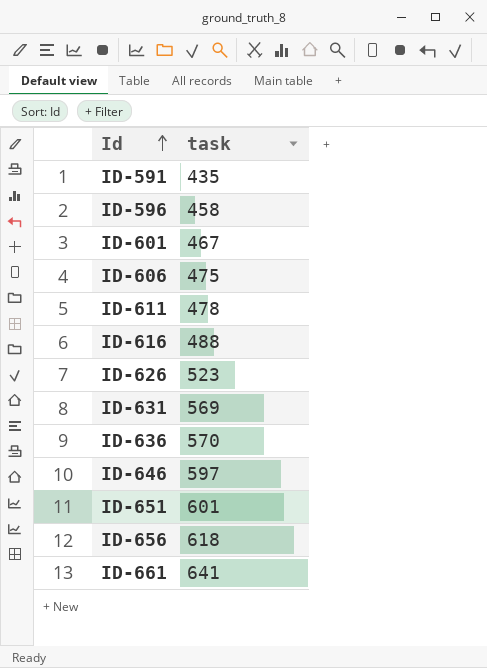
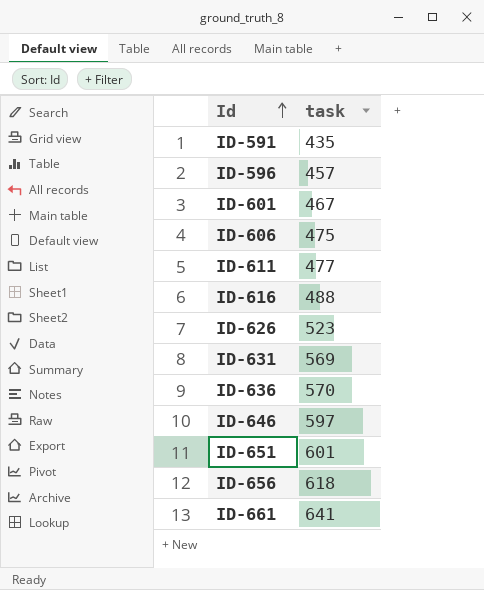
ID-596 | task: 458 -> 457
ID-611 | task: 478 -> 477

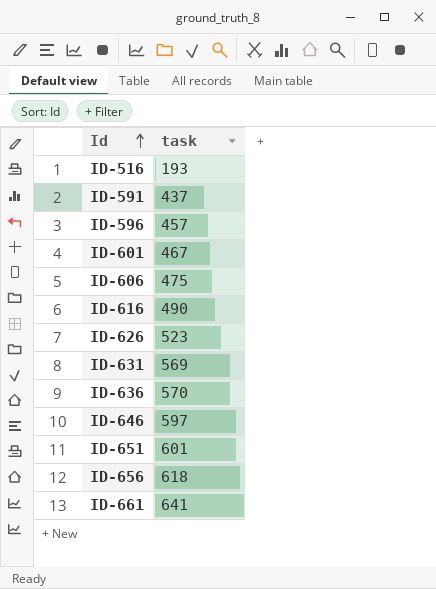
row ID-611: 477 -> none
row ID-516: none -> 193
ID-591 | task: 435 -> 437
ID-616 | task: 488 -> 490

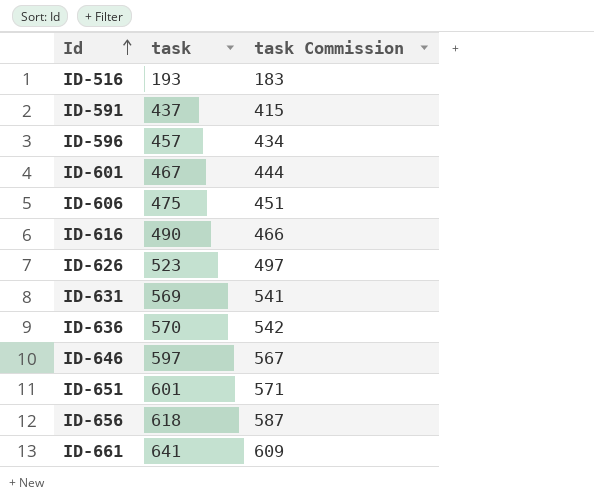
column task Commission | formula: none -> [task] * 0.95

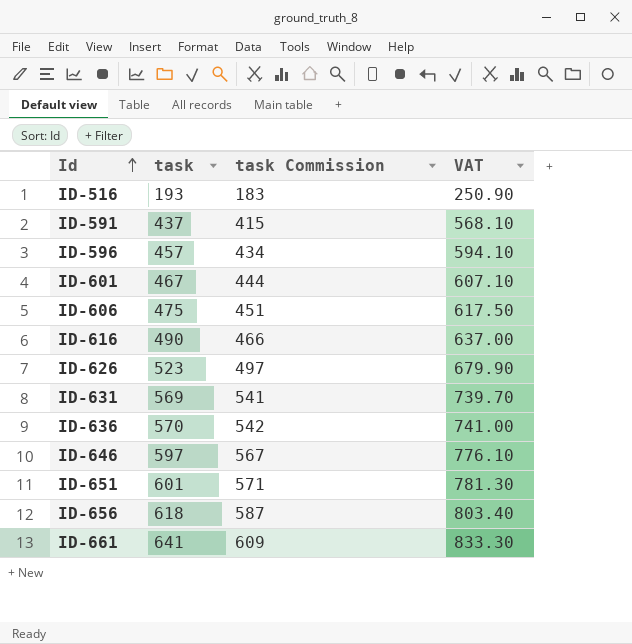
column VAT | formula: none -> [task] * 1.3

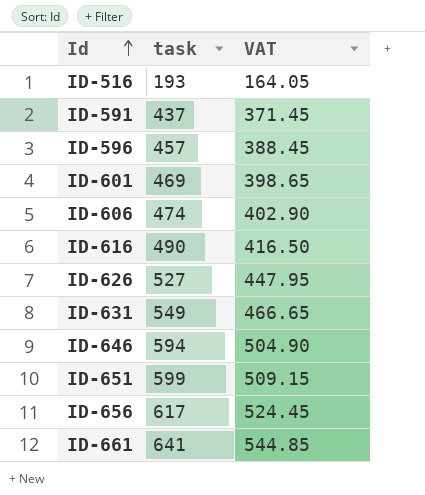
column task Commission | formula: [task] * 0.95 -> none
column VAT | formula: [task] * 1.3 -> [task] * 0.85
row ID-636: 570 | 542 | 741.00 -> none
ID-601 | task: 467 -> 469
ID-606 | task: 475 -> 474
ID-626 | task: 523 -> 527
ID-631 | task: 569 -> 549
ID-646 | task: 597 -> 594
ID-651 | task: 601 -> 599
ID-656 | task: 618 -> 617

